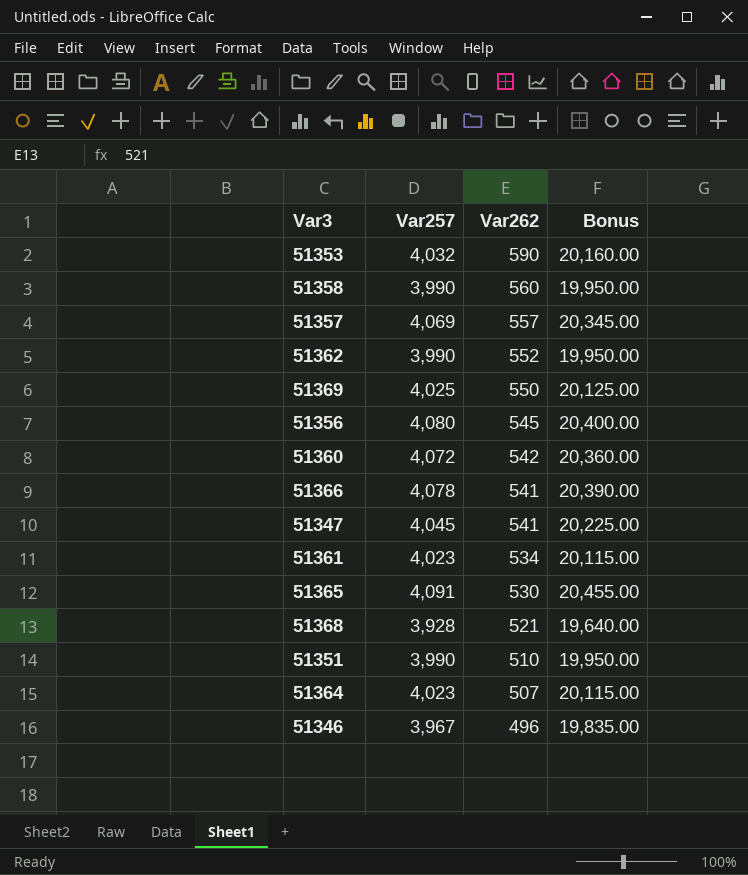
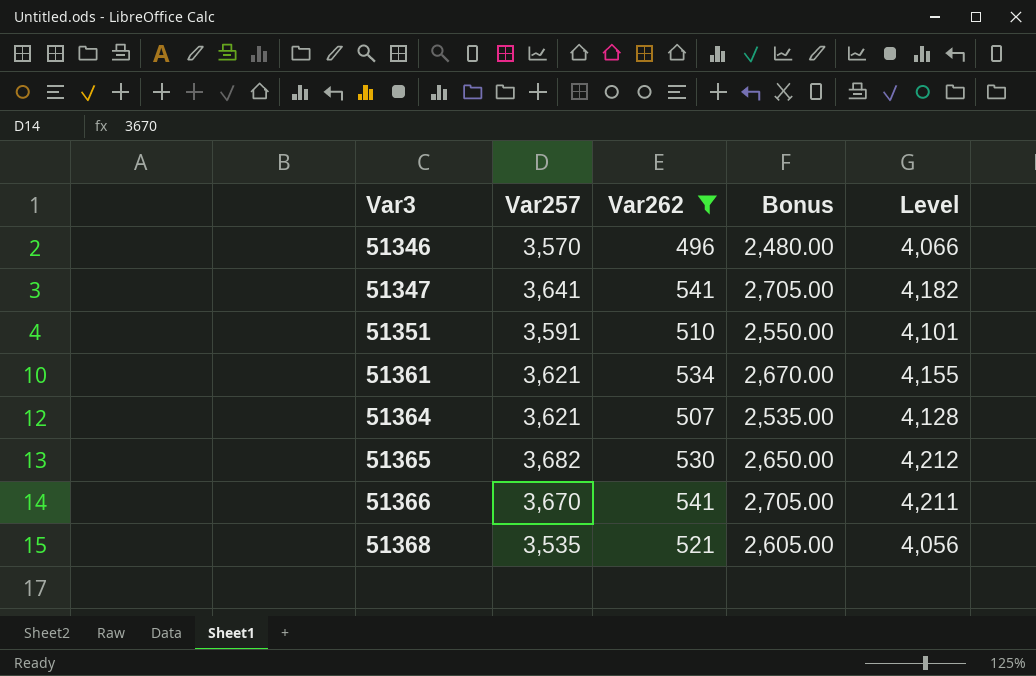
filter: none -> Var262 <= 541
row order: Var262 descending -> Var3 ascending
column Bonus | formula: [Var257] * 5 -> [Var262] * 5
column Level | formula: none -> [Var257] + [Var262]
51346 | Var257: 3,967 -> 3,570
51347 | Var257: 4,045 -> 3,641
51351 | Var257: 3,990 -> 3,591
51361 | Var257: 4,023 -> 3,621
51364 | Var257: 4,023 -> 3,621
51365 | Var257: 4,091 -> 3,682
51366 | Var257: 4,078 -> 3,670
51368 | Var257: 3,928 -> 3,535

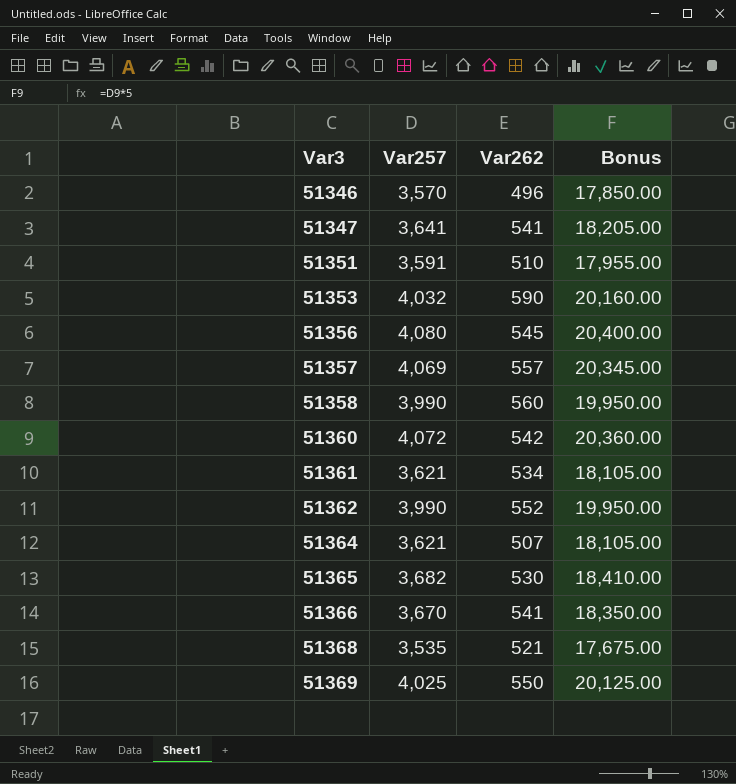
filter: Var262 <= 541 -> none
column Level | formula: [Var257] + [Var262] -> none
column Bonus | formula: [Var262] * 5 -> [Var257] * 5

